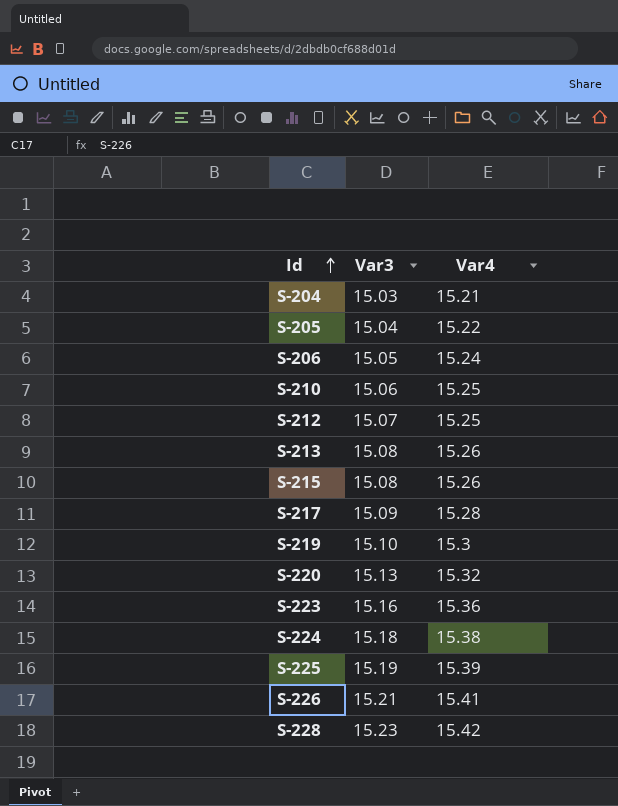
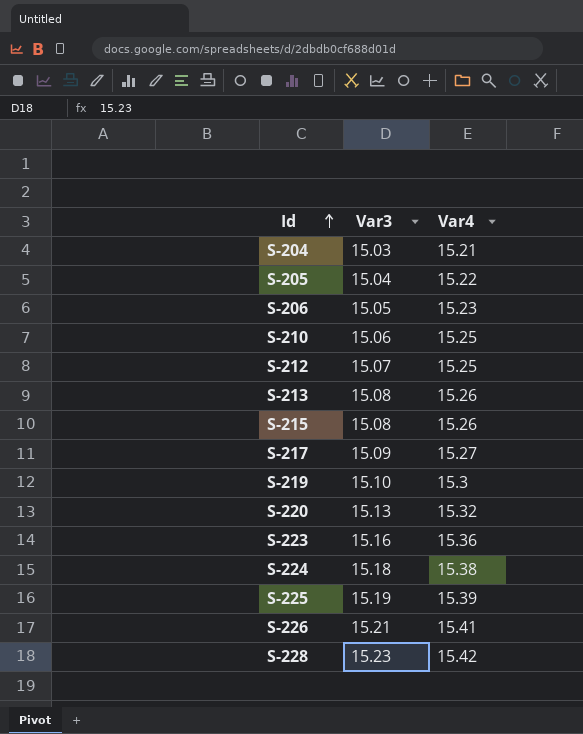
S-206 | Var4: 15.24 -> 15.23
S-217 | Var4: 15.28 -> 15.27

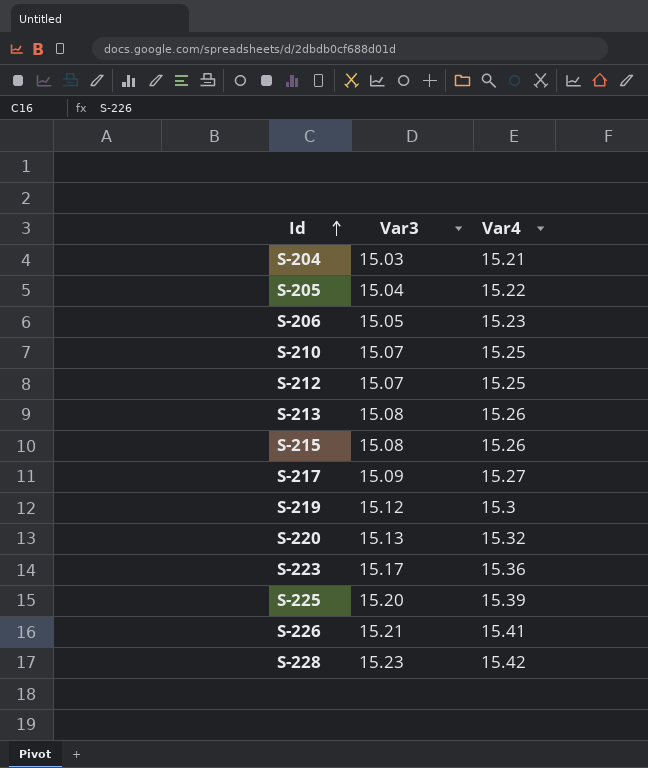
row S-224: 15.18 | 15.38 -> none
S-210 | Var3: 15.06 -> 15.07
S-219 | Var3: 15.10 -> 15.12
S-223 | Var3: 15.16 -> 15.17
S-225 | Var3: 15.19 -> 15.20

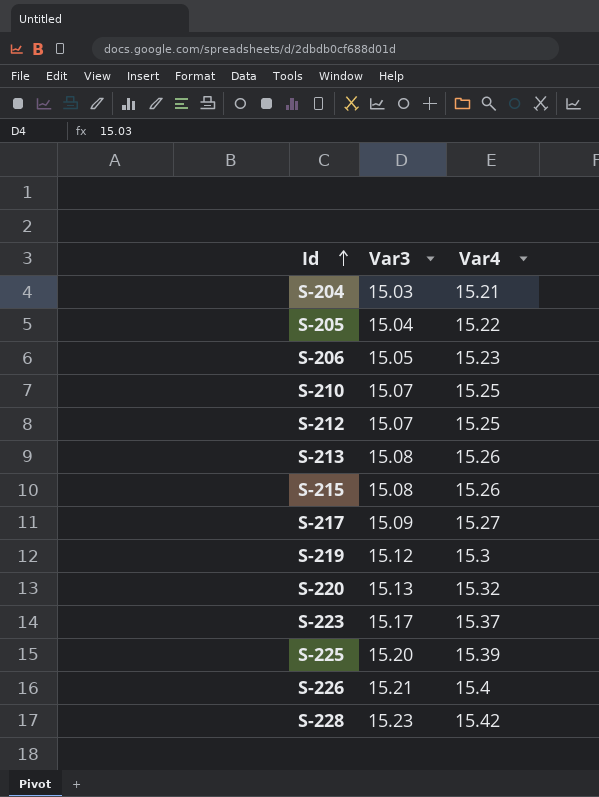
S-223 | Var4: 15.36 -> 15.37
S-226 | Var4: 15.41 -> 15.4

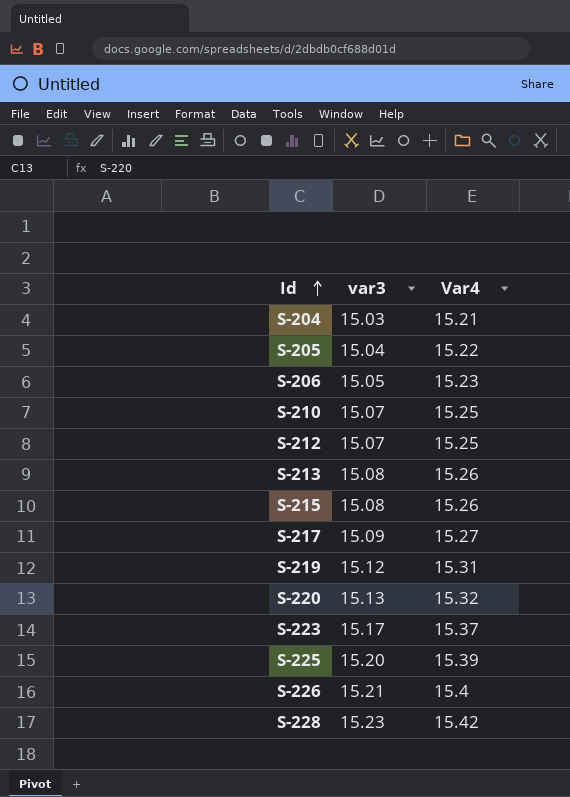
column name: Var3 -> var3
S-219 | Var4: 15.3 -> 15.31

